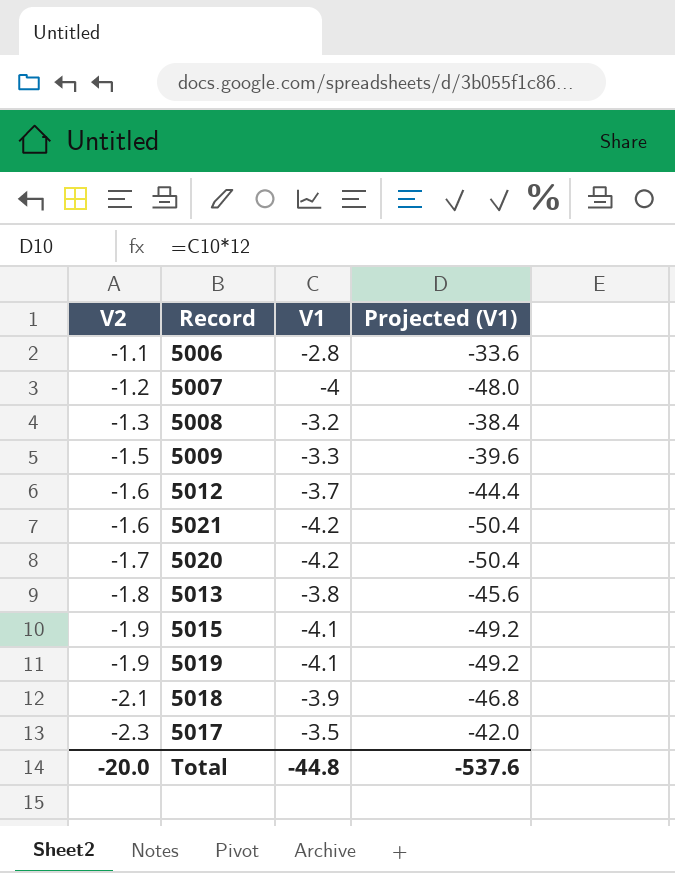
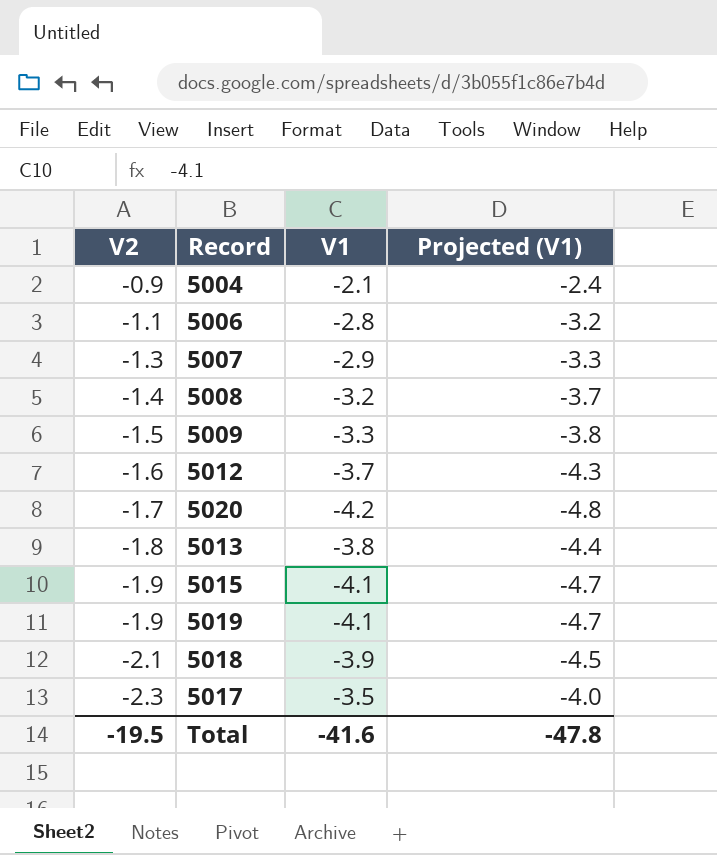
column Projected (V1) | formula: [V1] * 12 -> [V1] * 1.15
row 5021: -1.6 | -4.2 | -50.4 -> none
row 5004: none -> -0.9 | -2.1 | -2.4
5007 | V2: -1.2 -> -1.3
5007 | V1: -4 -> -2.9
5008 | V2: -1.3 -> -1.4
Total | V2: -20.0 -> -19.5
Total | V1: -44.8 -> -41.6
Total | Projected (V1): -537.6 -> -47.8

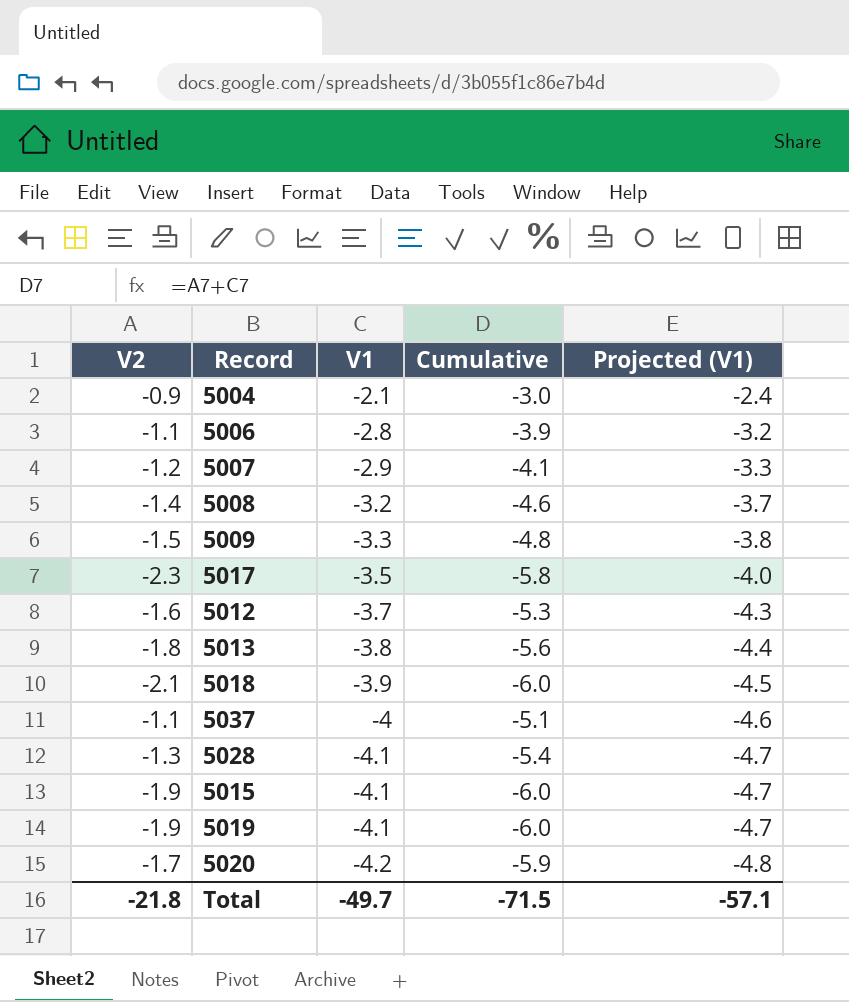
row order: V2 descending -> V1 descending
column Cumulative | formula: none -> [V2] + [V1]
5007 | V2: -1.3 -> -1.2
row 5037: none -> -1.1 | -4 | -5.1 | -4.6
row 5028: none -> -1.3 | -4.1 | -5.4 | -4.7
Total | V2: -19.5 -> -21.8
Total | V1: -41.6 -> -49.7
Total | Projected (V1): -47.8 -> -57.1

